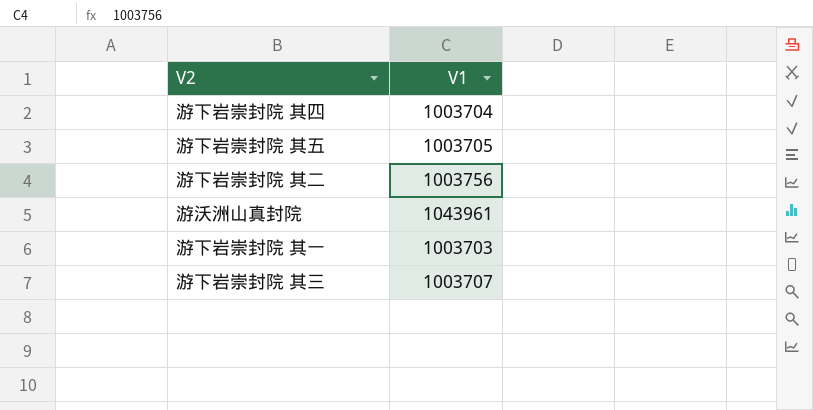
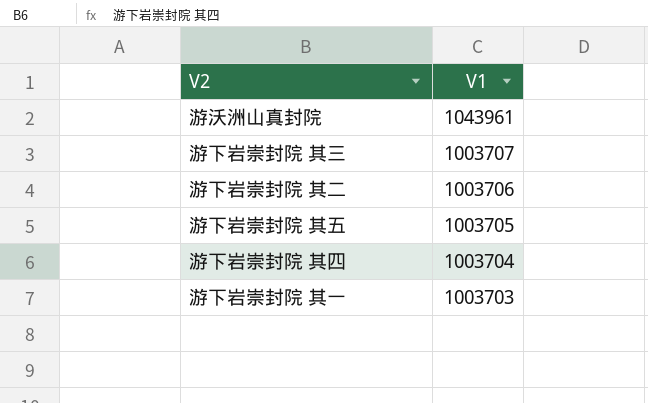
row order: none -> V1 descending
游下岩崇封院 其二 | V1: 1003756 -> 1003706

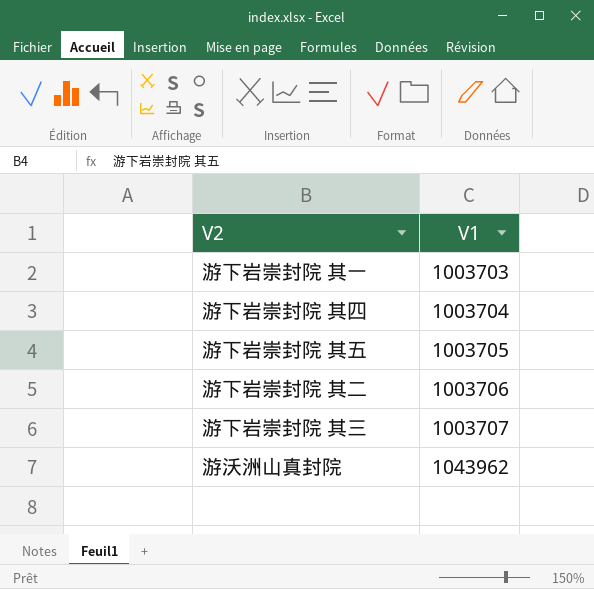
row order: V1 descending -> V1 ascending
游沃洲山真封院 | V1: 1043961 -> 1043962

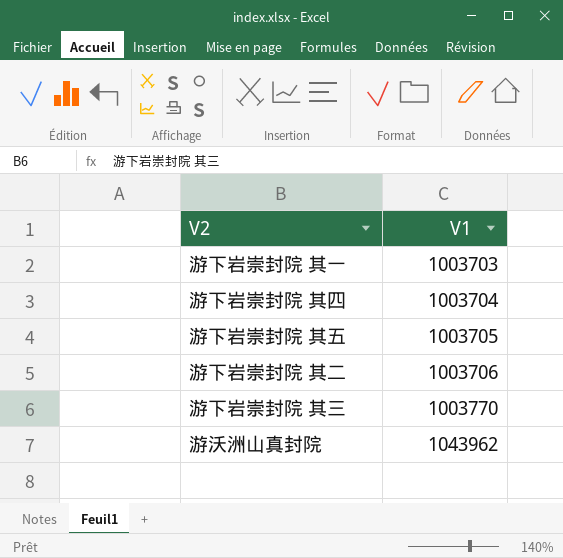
游下岩崇封院 其三 | V1: 1003707 -> 1003770

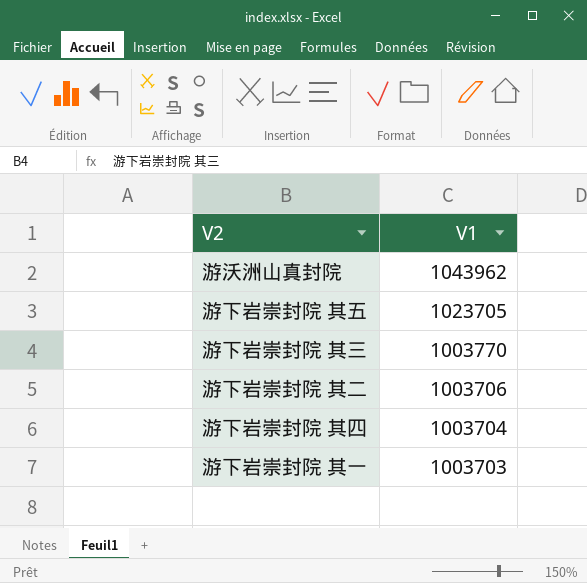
row order: V1 ascending -> V1 descending
游下岩崇封院 其五 | V1: 1003705 -> 1023705

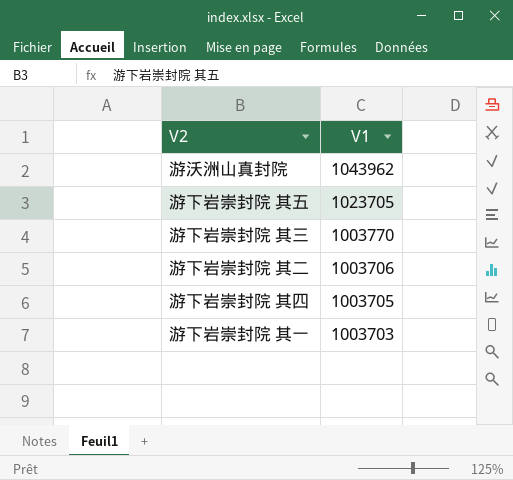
游下岩崇封院 其四 | V1: 1003704 -> 1003705

